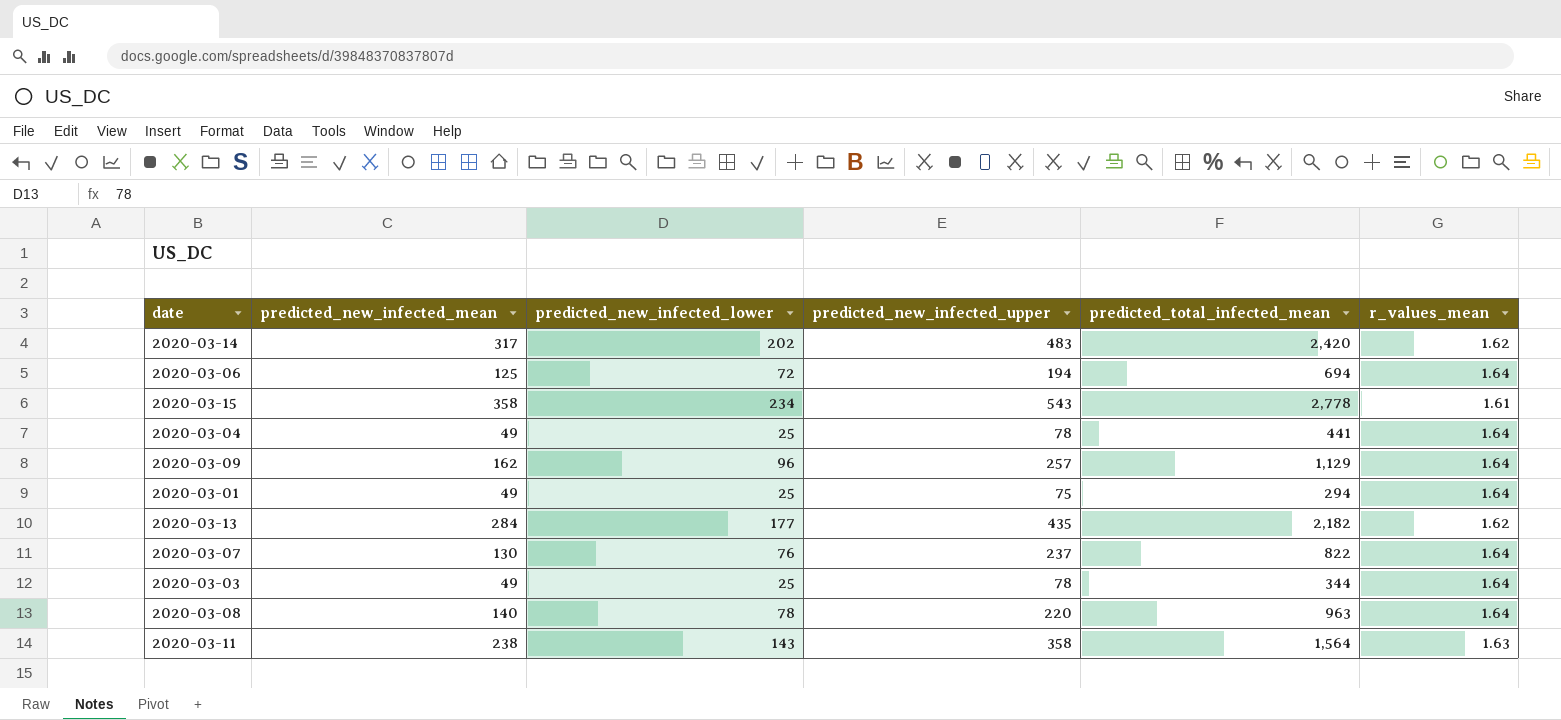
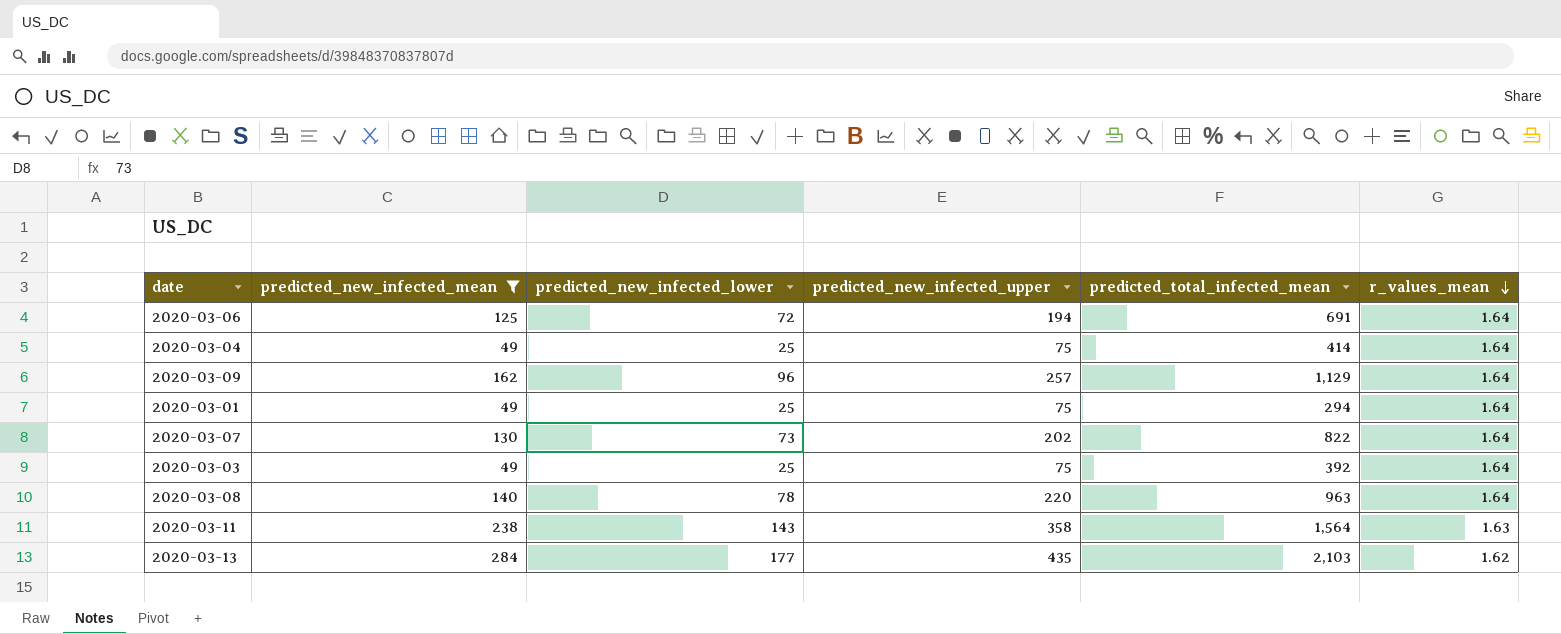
filter: none -> predicted_new_infected_mean <= 284
row order: none -> r_values_mean descending
2020-03-06 | predicted_total_infected_mean: 694 -> 691
2020-03-04 | predicted_new_infected_upper: 78 -> 75
2020-03-04 | predicted_total_infected_mean: 441 -> 414
2020-03-07 | predicted_new_infected_lower: 76 -> 73
2020-03-07 | predicted_new_infected_upper: 237 -> 202
2020-03-03 | predicted_new_infected_upper: 78 -> 75
2020-03-03 | predicted_total_infected_mean: 344 -> 392
2020-03-13 | predicted_total_infected_mean: 2,182 -> 2,103

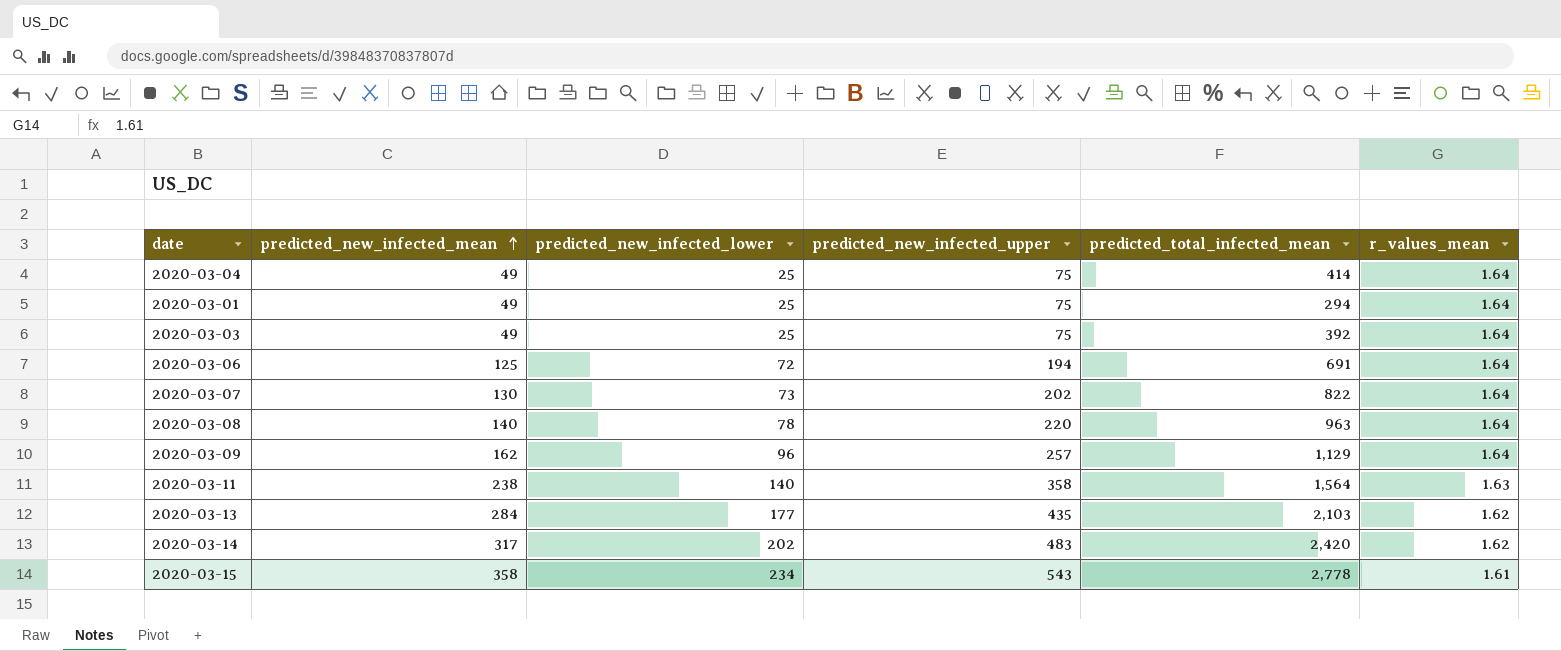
filter: predicted_new_infected_mean <= 284 -> none
row order: r_values_mean descending -> predicted_new_infected_mean ascending
2020-03-11 | predicted_new_infected_lower: 143 -> 140

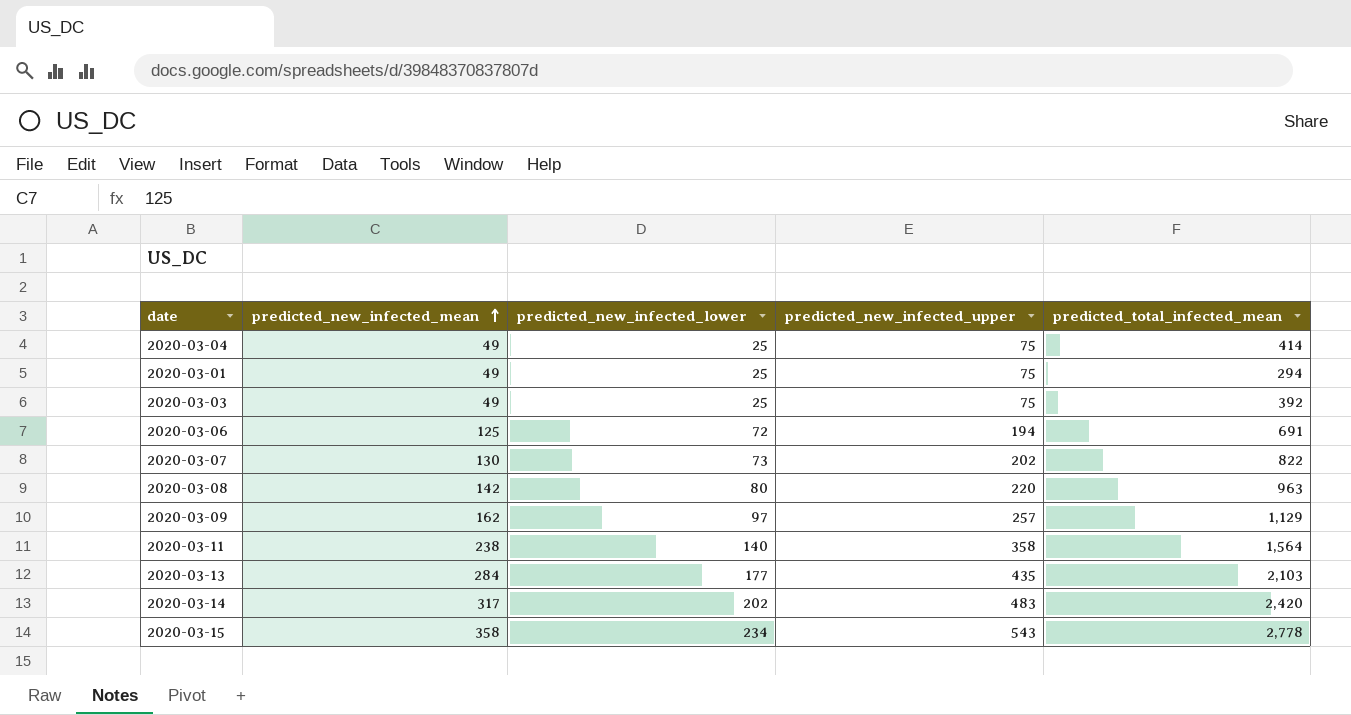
column r_values_mean | position: 6 -> none
2020-03-08 | predicted_new_infected_mean: 140 -> 142
2020-03-08 | predicted_new_infected_lower: 78 -> 80
2020-03-09 | predicted_new_infected_lower: 96 -> 97

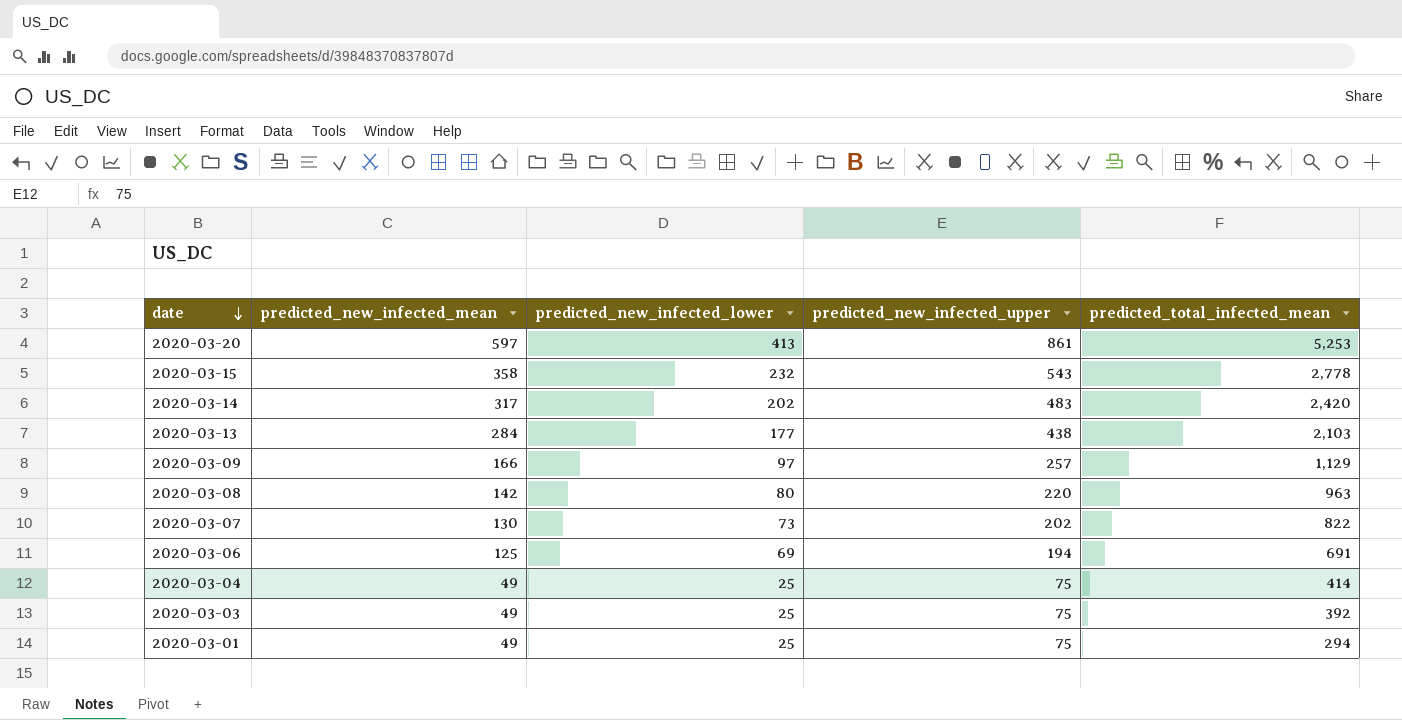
row order: predicted_new_infected_mean ascending -> date descending
row 2020-03-11: 238 | 140 | 358 | 1,564 -> none
row 2020-03-20: none -> 597 | 413 | 861 | 5,253
2020-03-15 | predicted_new_infected_lower: 234 -> 232
2020-03-13 | predicted_new_infected_upper: 435 -> 438
2020-03-09 | predicted_new_infected_mean: 162 -> 166
2020-03-06 | predicted_new_infected_lower: 72 -> 69

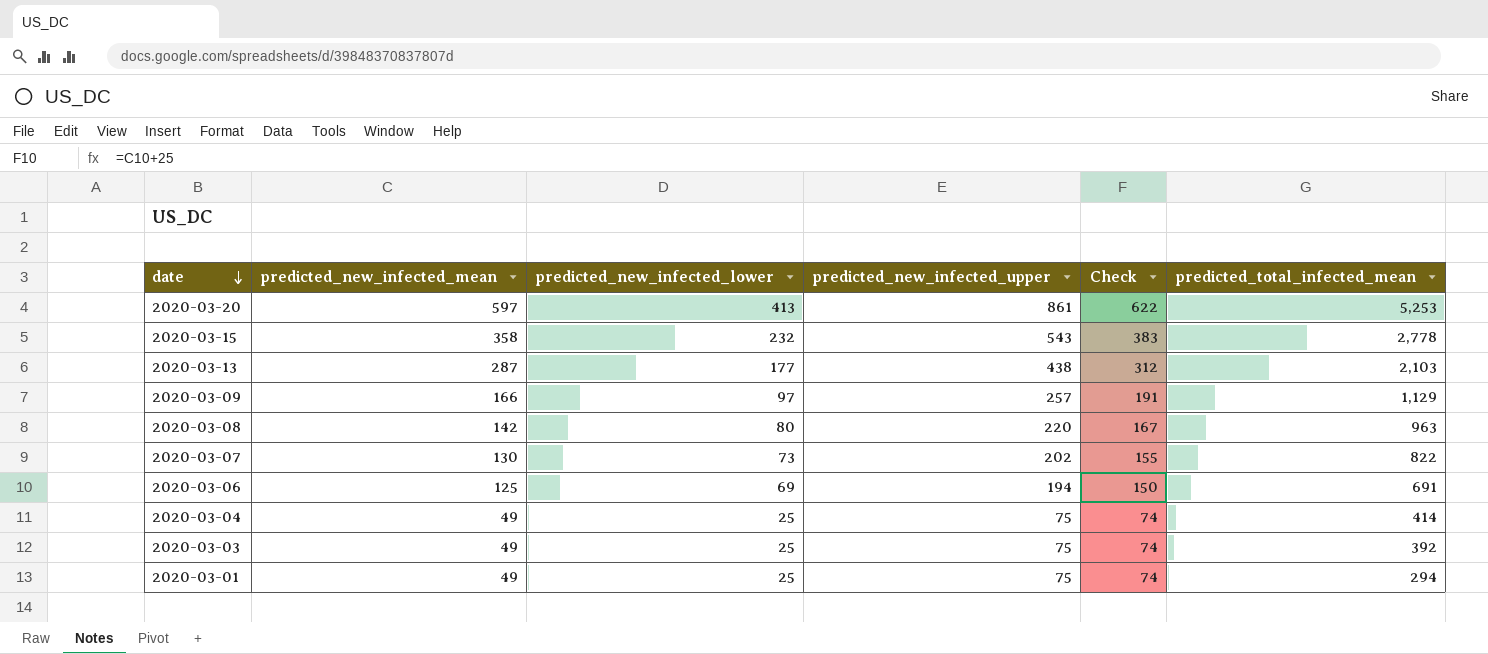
column Check | formula: none -> [predicted_new_infected_mean] + 25
row 2020-03-14: 317 | 202 | 483 | 2,420 -> none
2020-03-13 | predicted_new_infected_mean: 284 -> 287

